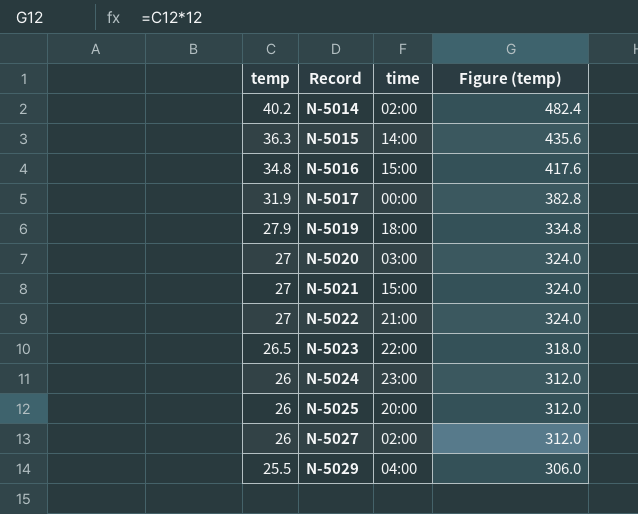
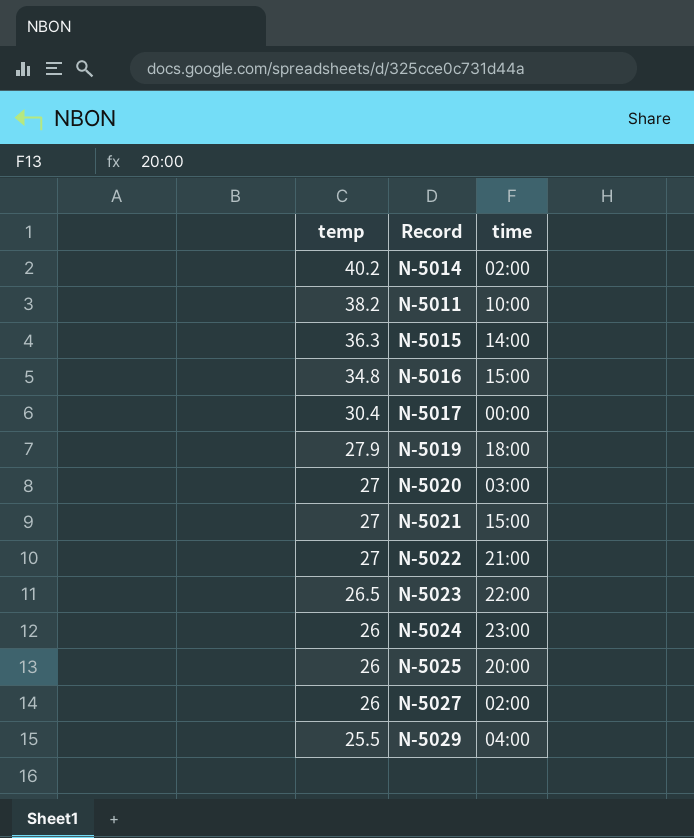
column Figure (temp) | formula: [temp] * 12 -> none
row N-5011: none -> 38.2 | 10:00
N-5017 | temp: 31.9 -> 30.4

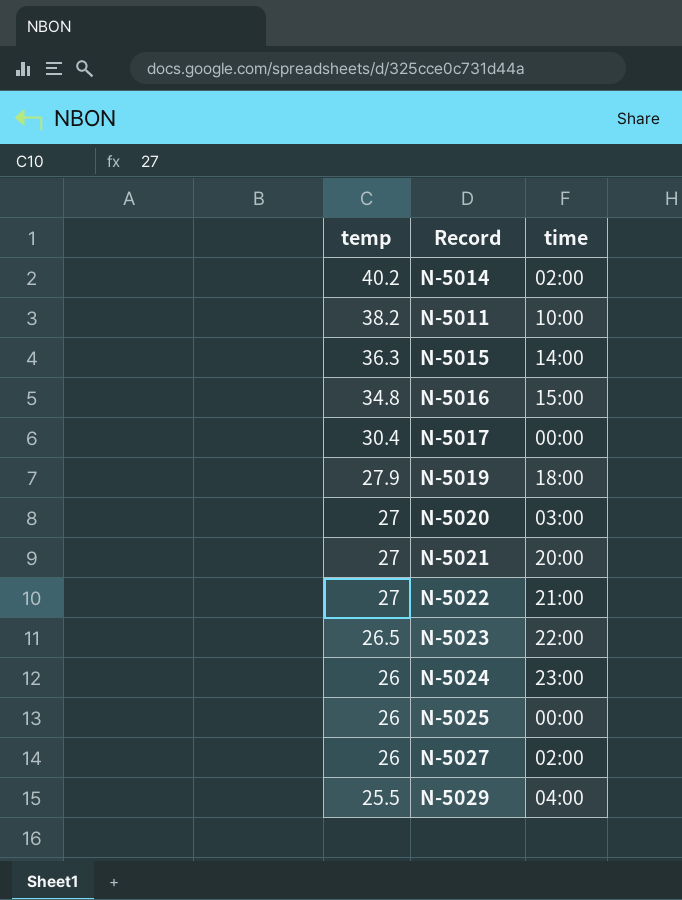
N-5021 | time: 15:00 -> 20:00
N-5025 | time: 20:00 -> 00:00

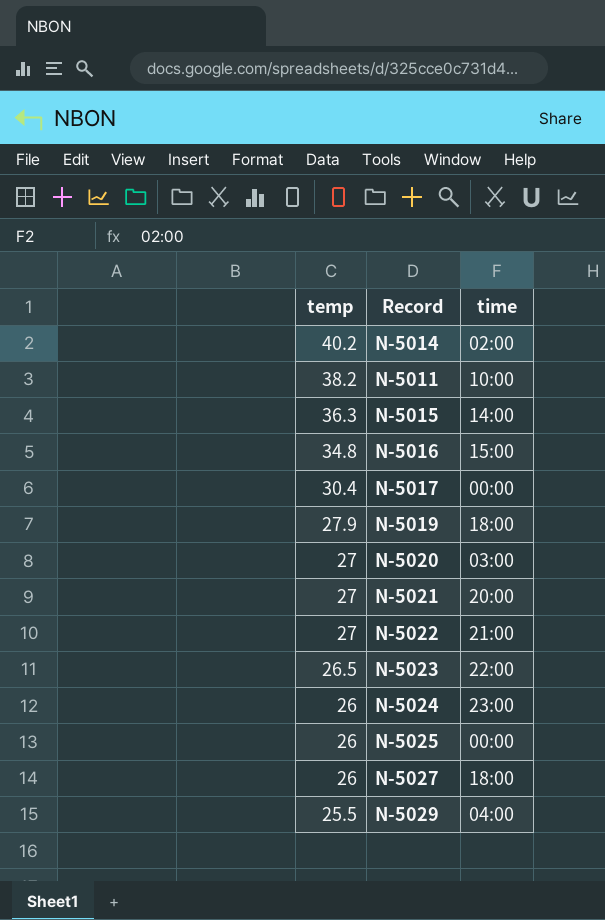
N-5027 | time: 02:00 -> 18:00

